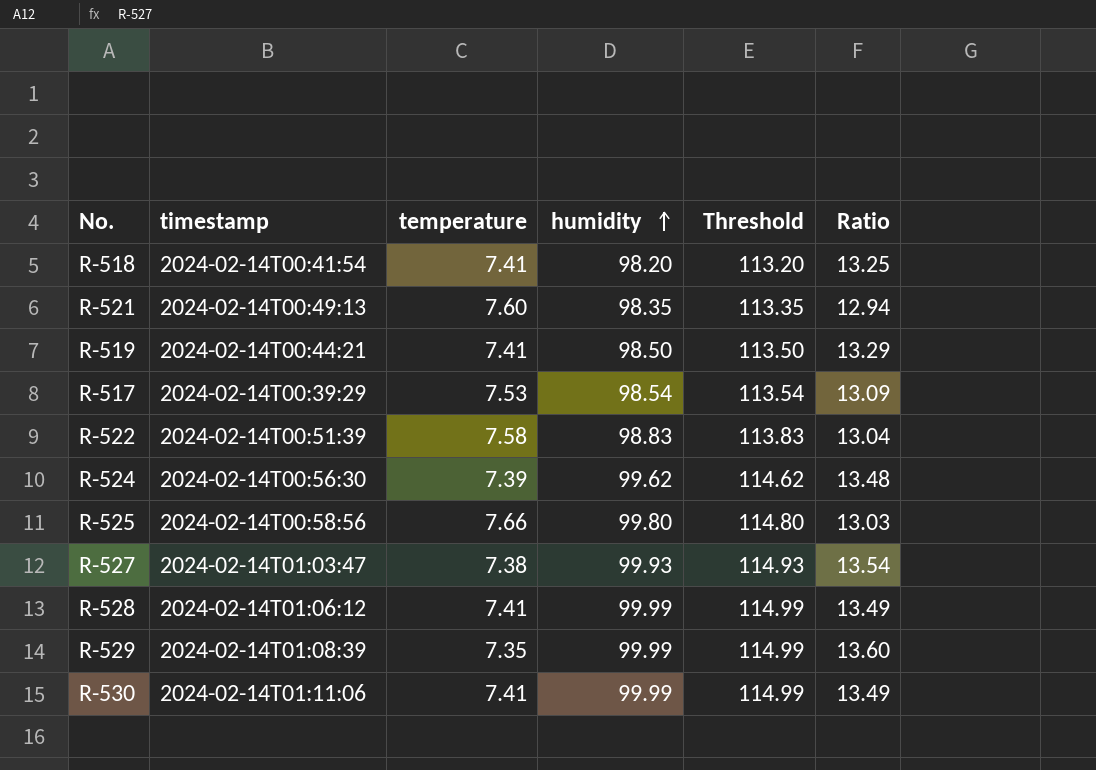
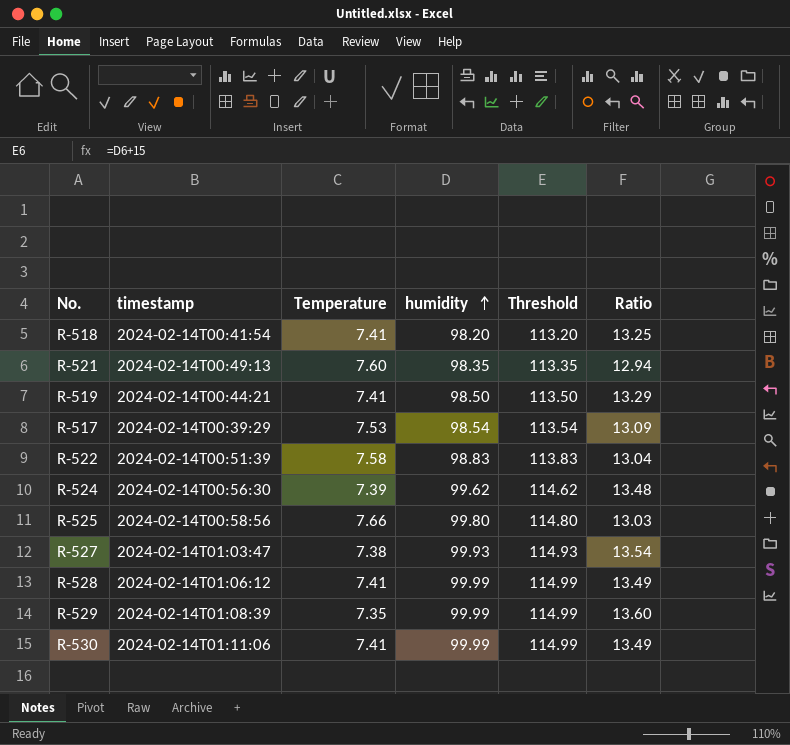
column name: temperature -> Temperature

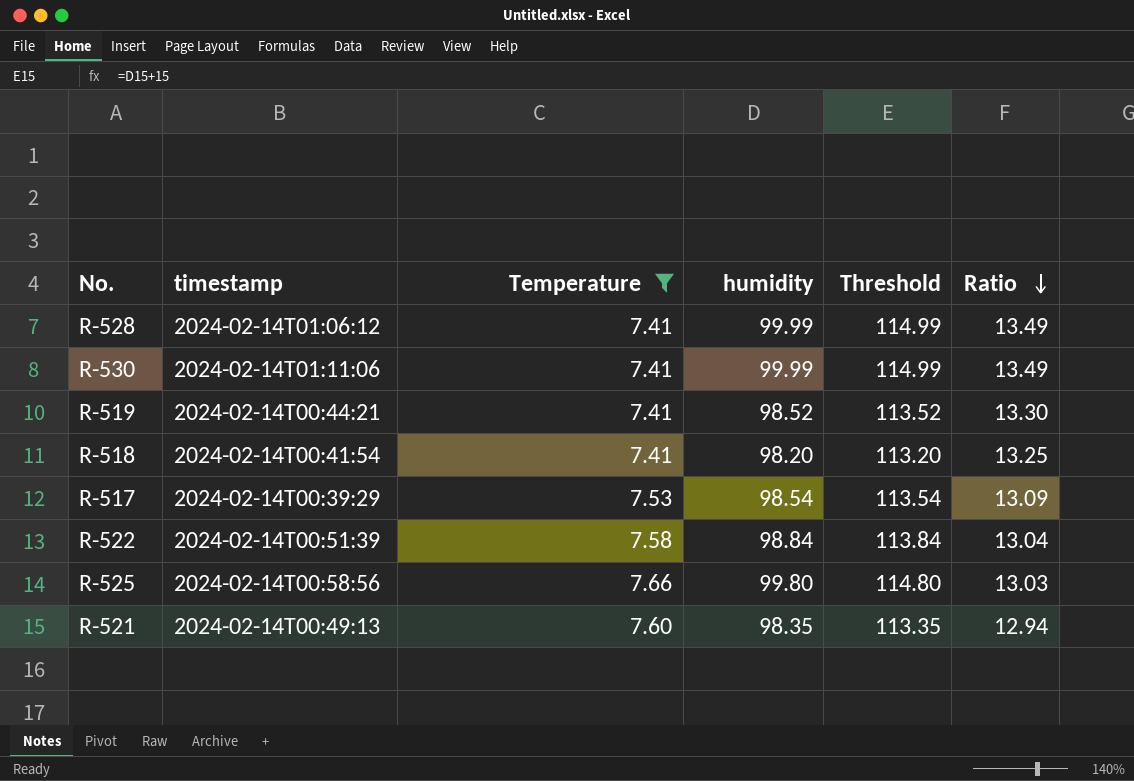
filter: none -> Temperature >= 7.41
row order: humidity ascending -> Ratio descending
R-519 | humidity: 98.50 -> 98.52
R-519 | Threshold: 113.50 -> 113.52
R-519 | Ratio: 13.29 -> 13.30
R-522 | humidity: 98.83 -> 98.84
R-522 | Threshold: 113.83 -> 113.84

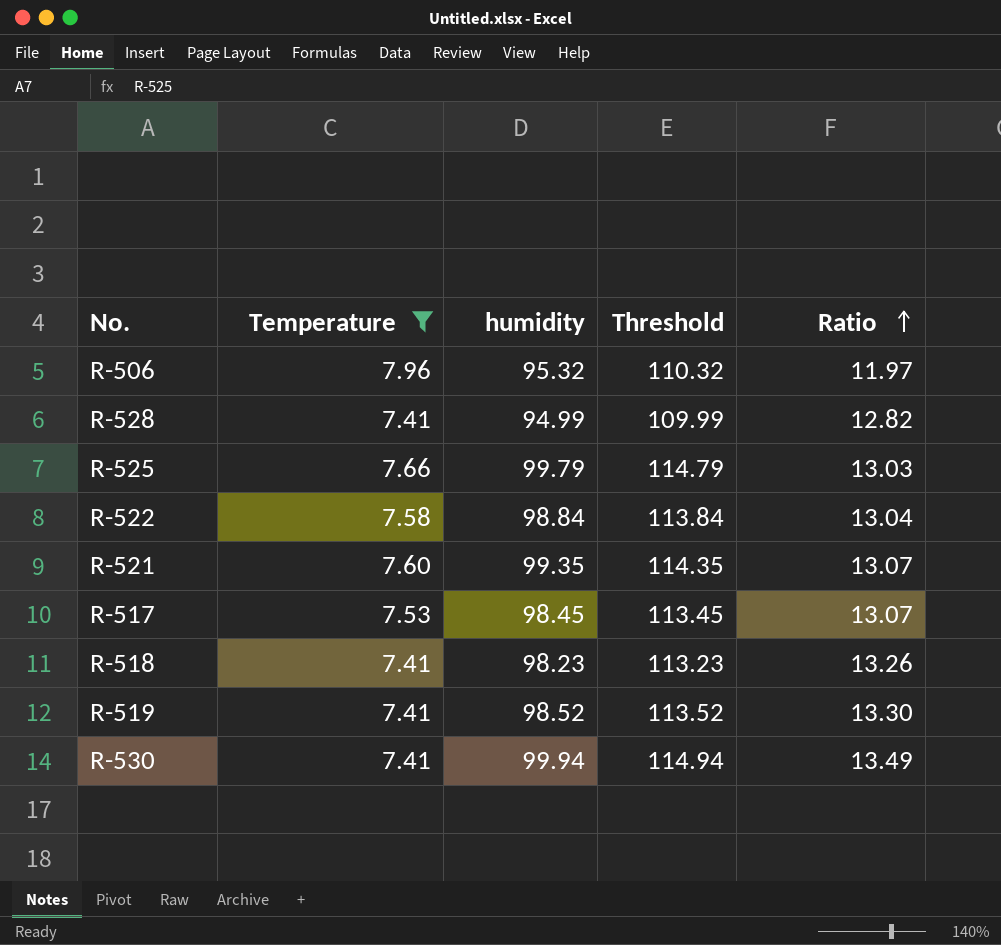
row order: Ratio descending -> Ratio ascending
column timestamp | position: 2 -> none
row R-506: none -> 7.96 | 95.32 | 110.32 | 11.97
R-528 | humidity: 99.99 -> 94.99
R-528 | Threshold: 114.99 -> 109.99
R-528 | Ratio: 13.49 -> 12.82
R-525 | humidity: 99.80 -> 99.79
R-525 | Threshold: 114.80 -> 114.79
R-521 | humidity: 98.35 -> 99.35
R-521 | Threshold: 113.35 -> 114.35
R-521 | Ratio: 12.94 -> 13.07
R-517 | humidity: 98.54 -> 98.45
R-517 | Threshold: 113.54 -> 113.45
R-517 | Ratio: 13.09 -> 13.07
R-518 | humidity: 98.20 -> 98.23
R-518 | Threshold: 113.20 -> 113.23
R-518 | Ratio: 13.25 -> 13.26
R-530 | humidity: 99.99 -> 99.94
R-530 | Threshold: 114.99 -> 114.94

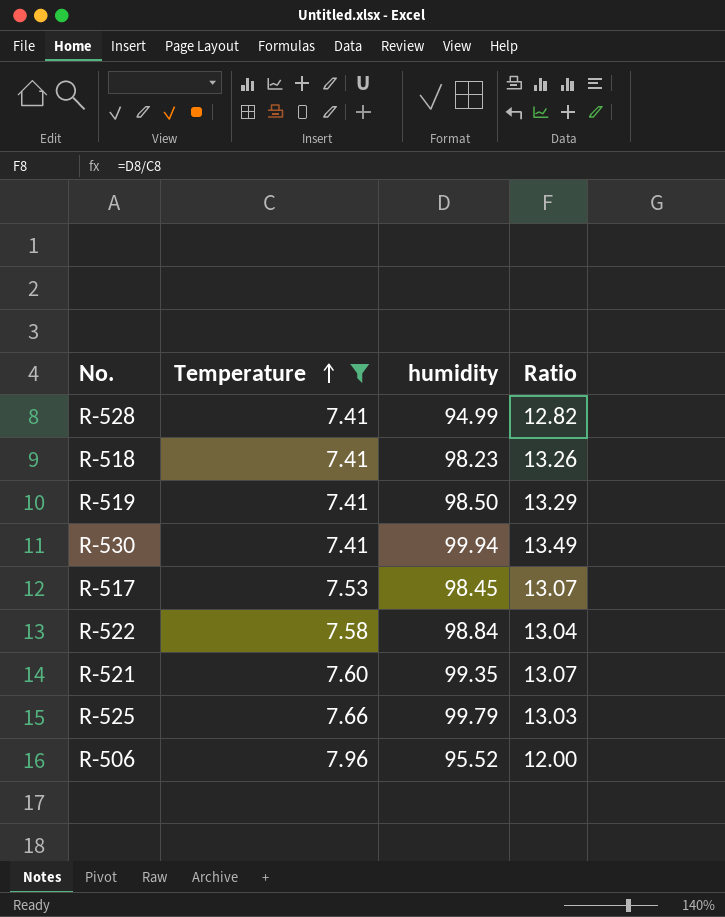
row order: Ratio ascending -> Temperature ascending
column Threshold | formula: [humidity] + 15 -> none
R-519 | humidity: 98.52 -> 98.50
R-519 | Ratio: 13.30 -> 13.29
R-506 | humidity: 95.32 -> 95.52
R-506 | Ratio: 11.97 -> 12.00

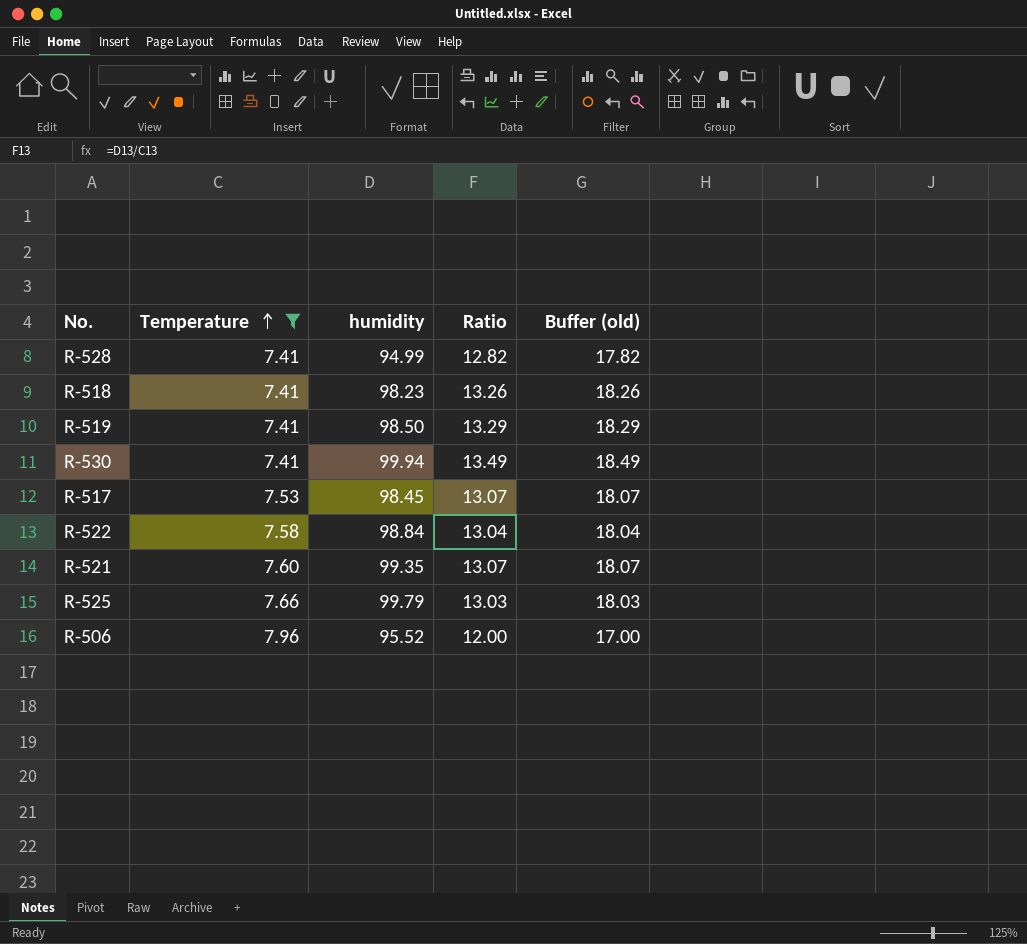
column Buffer (old) | formula: none -> [Ratio] + 5

